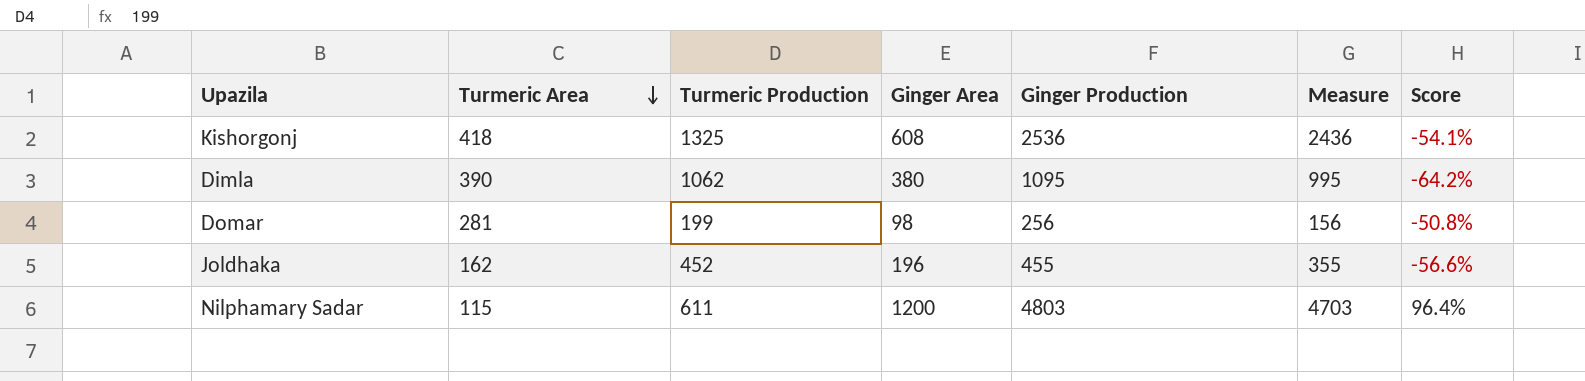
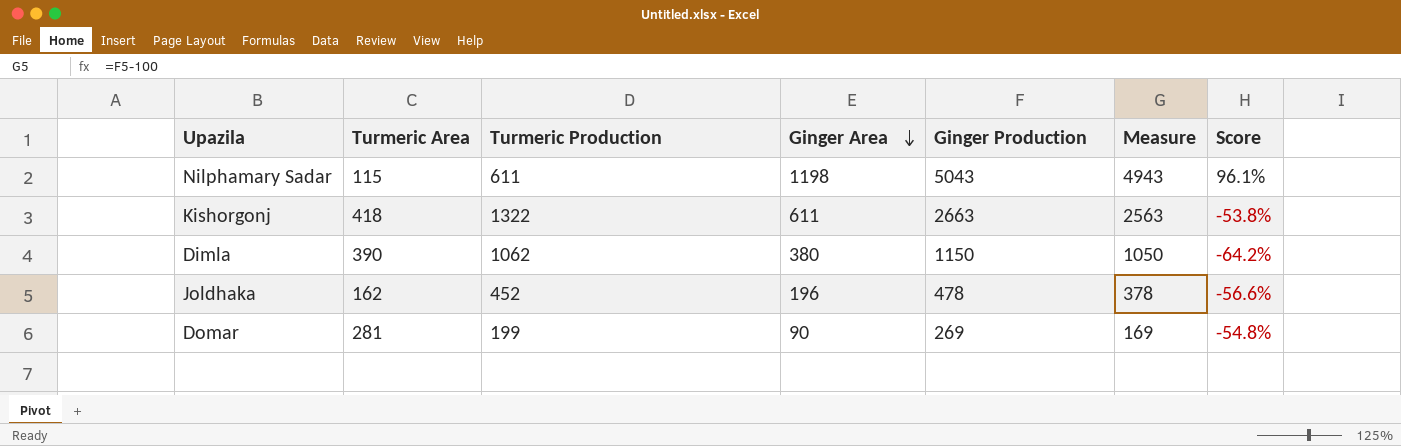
row order: Turmeric Area descending -> Ginger Area descending
Nilphamary Sadar | Ginger Area: 1200 -> 1198
Nilphamary Sadar | Ginger Production: 4803 -> 5043
Nilphamary Sadar | Measure: 4703 -> 4943
Nilphamary Sadar | Score: 96.4% -> 96.1%
Kishorgonj | Turmeric Production: 1325 -> 1322
Kishorgonj | Ginger Area: 608 -> 611
Kishorgonj | Ginger Production: 2536 -> 2663
Kishorgonj | Measure: 2436 -> 2563
Kishorgonj | Score: -54.1% -> -53.8%
Dimla | Ginger Production: 1095 -> 1150
Dimla | Measure: 995 -> 1050
Joldhaka | Ginger Production: 455 -> 478
Joldhaka | Measure: 355 -> 378
Domar | Ginger Area: 98 -> 90
Domar | Ginger Production: 256 -> 269
Domar | Measure: 156 -> 169
Domar | Score: -50.8% -> -54.8%

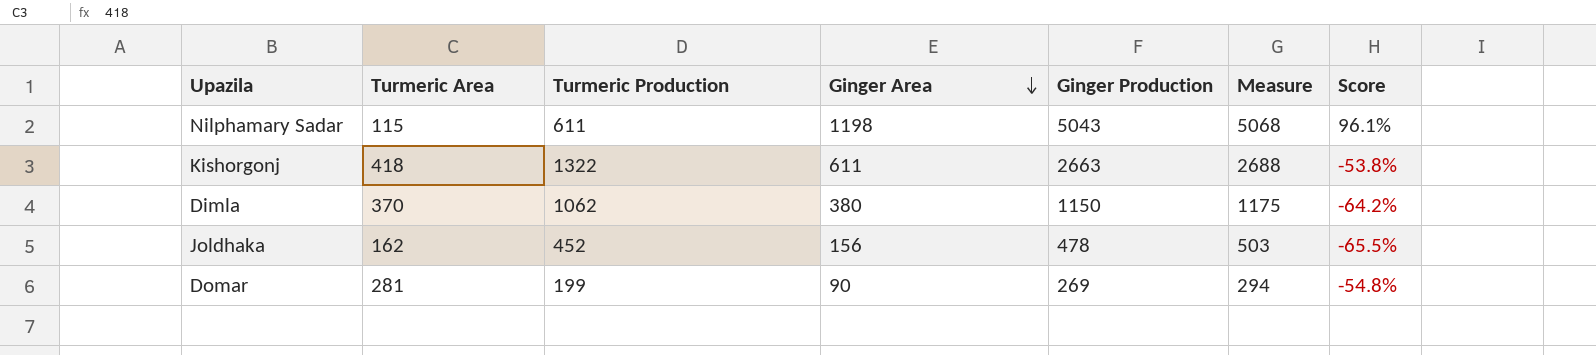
column Measure | formula: [Ginger Production] - 100 -> [Ginger Production] + 25
Dimla | Turmeric Area: 390 -> 370
Joldhaka | Ginger Area: 196 -> 156
Joldhaka | Score: -56.6% -> -65.5%

